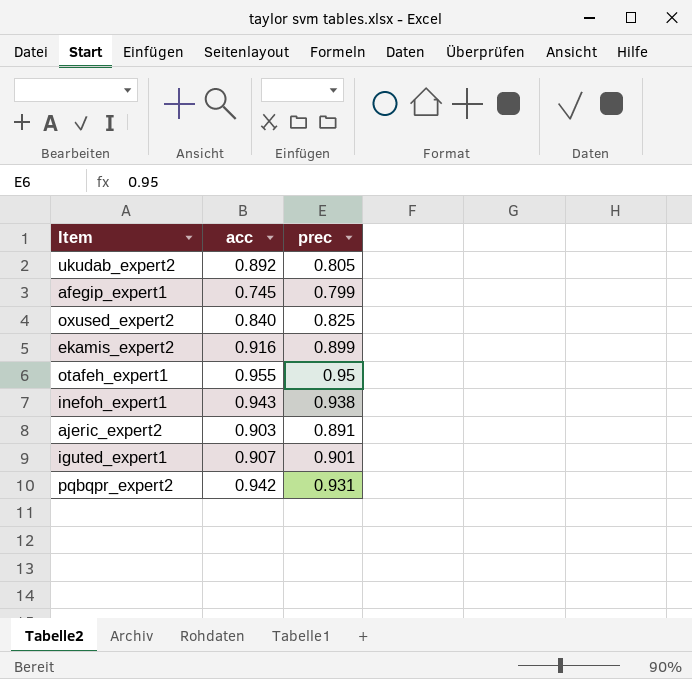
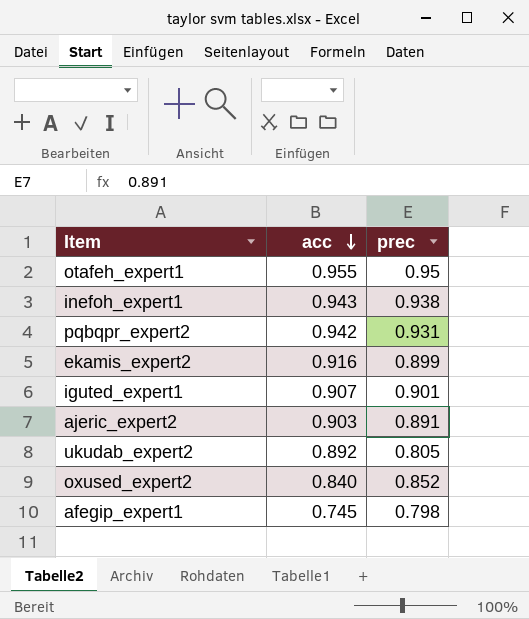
row order: none -> acc descending
oxused_expert2 | prec: 0.825 -> 0.852
afegip_expert1 | prec: 0.799 -> 0.798

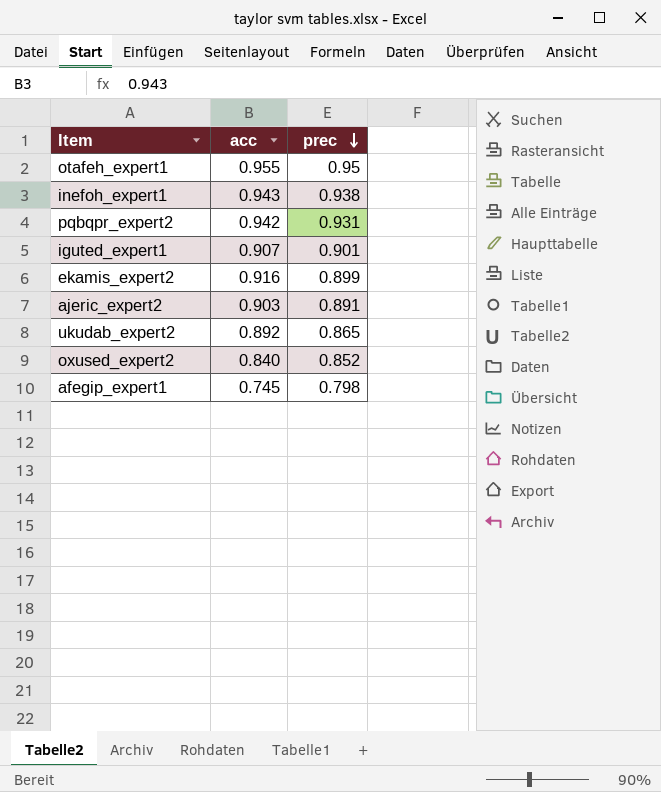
row order: acc descending -> prec descending
ukudab_expert2 | prec: 0.805 -> 0.865

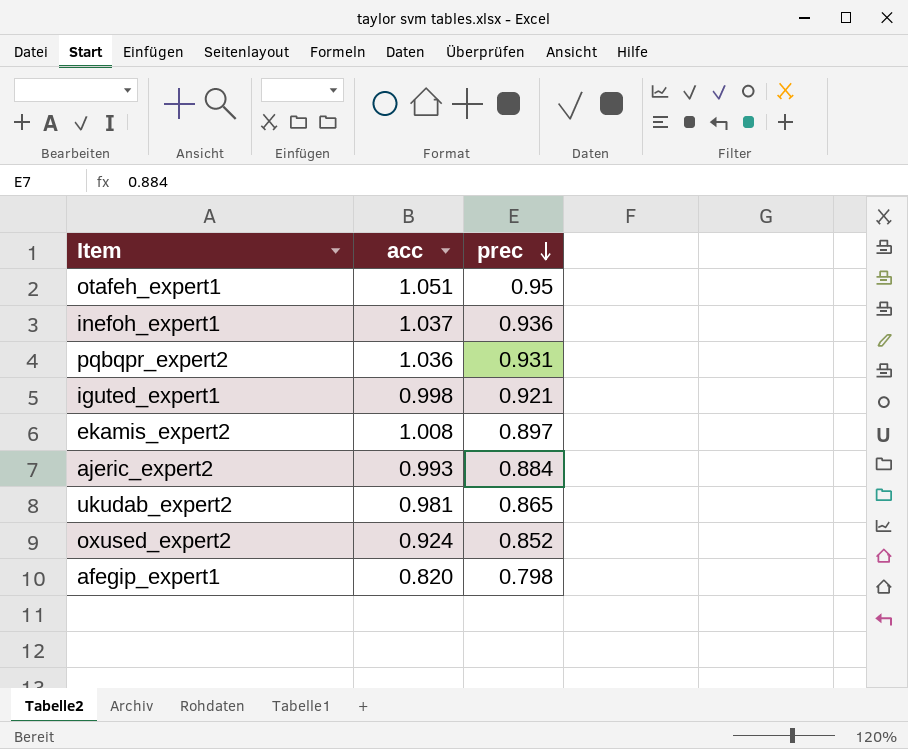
otafeh_expert1 | acc: 0.955 -> 1.051
inefoh_expert1 | acc: 0.943 -> 1.037
inefoh_expert1 | prec: 0.938 -> 0.936
pqbqpr_expert2 | acc: 0.942 -> 1.036
iguted_expert1 | acc: 0.907 -> 0.998
iguted_expert1 | prec: 0.901 -> 0.921
ekamis_expert2 | acc: 0.916 -> 1.008
ekamis_expert2 | prec: 0.899 -> 0.897
ajeric_expert2 | acc: 0.903 -> 0.993
ajeric_expert2 | prec: 0.891 -> 0.884
ukudab_expert2 | acc: 0.892 -> 0.981
oxused_expert2 | acc: 0.840 -> 0.924
afegip_expert1 | acc: 0.745 -> 0.820

